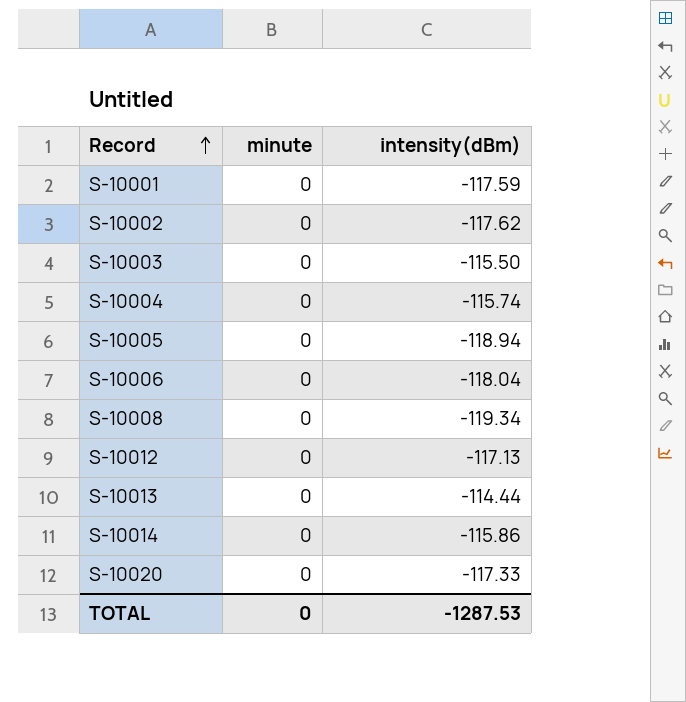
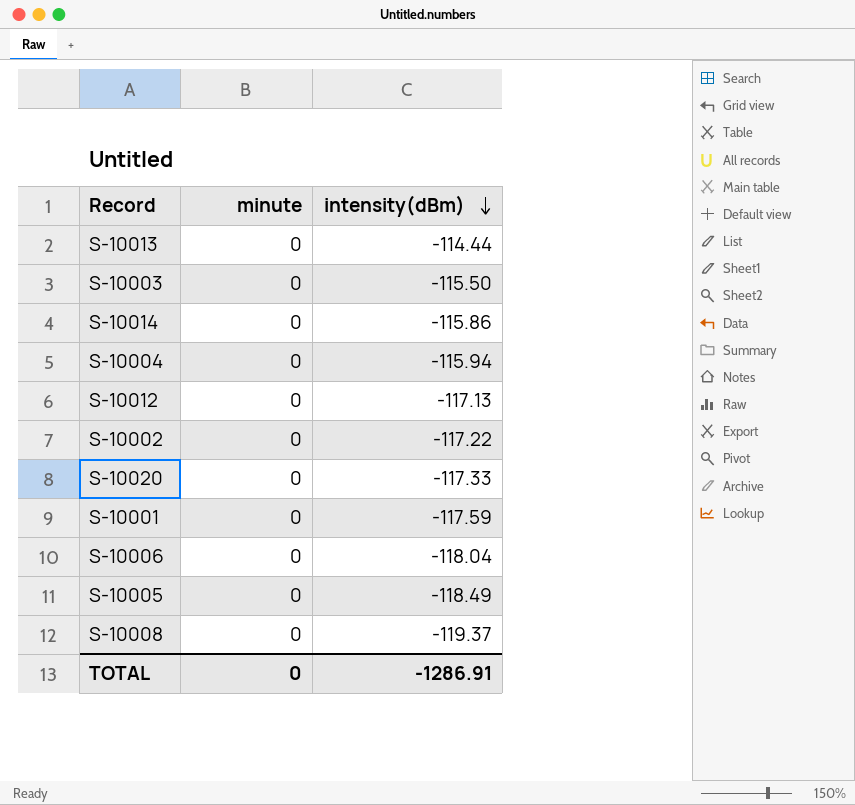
row order: Record ascending -> intensity(dBm) descending
S-10004 | intensity(dBm): -115.74 -> -115.94
S-10002 | intensity(dBm): -117.62 -> -117.22
S-10005 | intensity(dBm): -118.94 -> -118.49
S-10008 | intensity(dBm): -119.34 -> -119.37
TOTAL | intensity(dBm): -1287.53 -> -1286.91

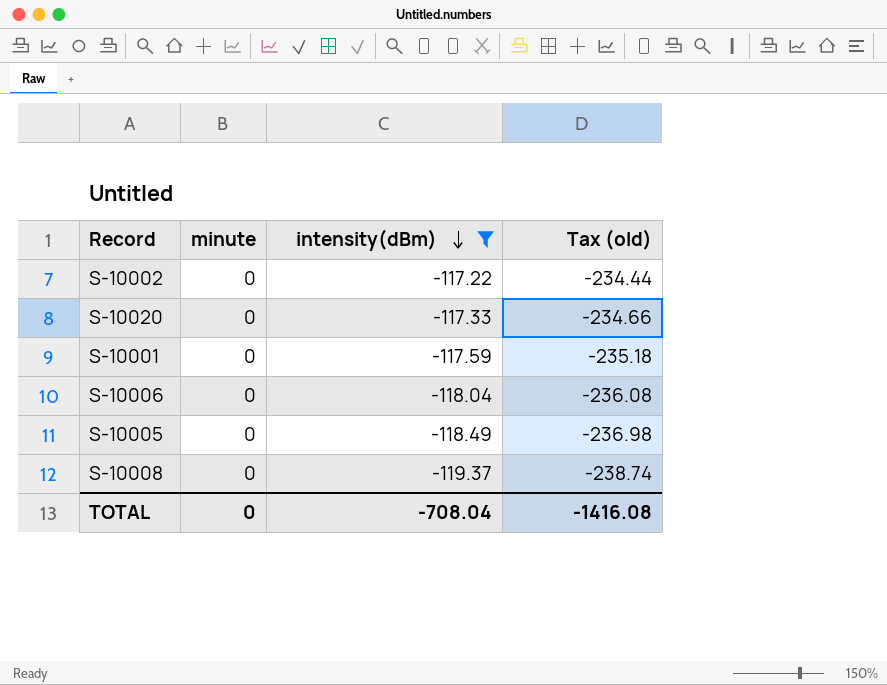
filter: none -> intensity(dBm) <= -117.22
column Tax (old) | formula: none -> [intensity(dBm)] * 2
TOTAL | intensity(dBm): -1286.91 -> -708.04

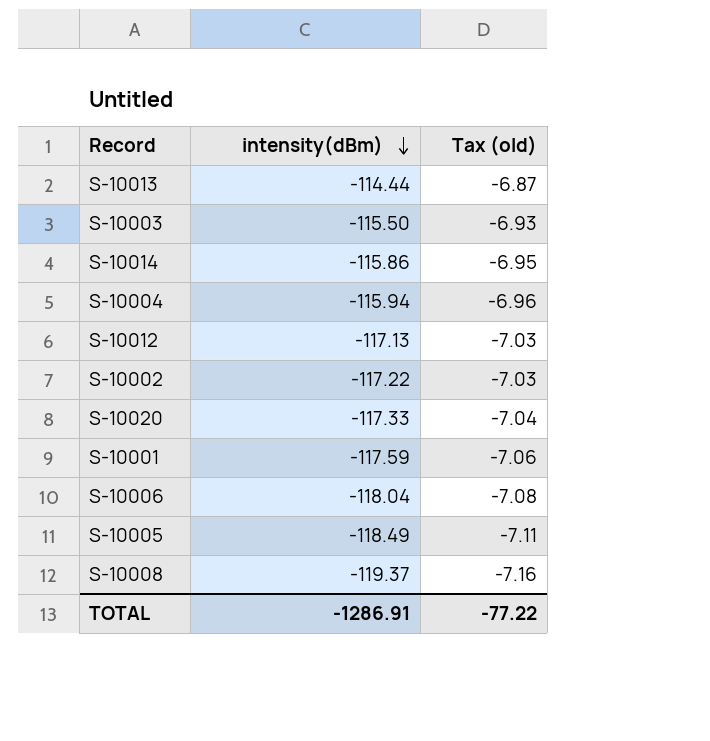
filter: intensity(dBm) <= -117.22 -> none
column minute | position: 2 -> none
column Tax (old) | formula: [intensity(dBm)] * 2 -> [intensity(dBm)] * 0.06
TOTAL | intensity(dBm): -708.04 -> -1286.91
TOTAL | Tax (old): -1416.08 -> -77.22

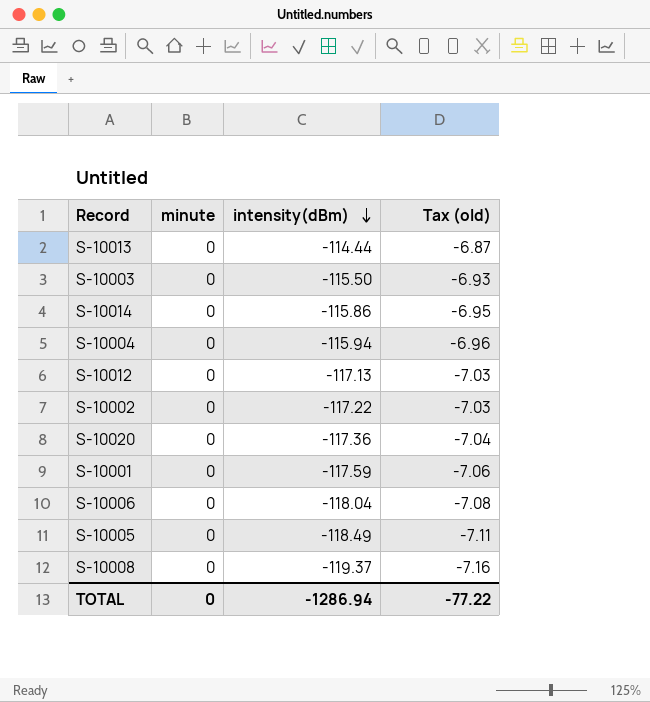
column minute | position: none -> 2
S-10020 | intensity(dBm): -117.33 -> -117.36
TOTAL | intensity(dBm): -1286.91 -> -1286.94

